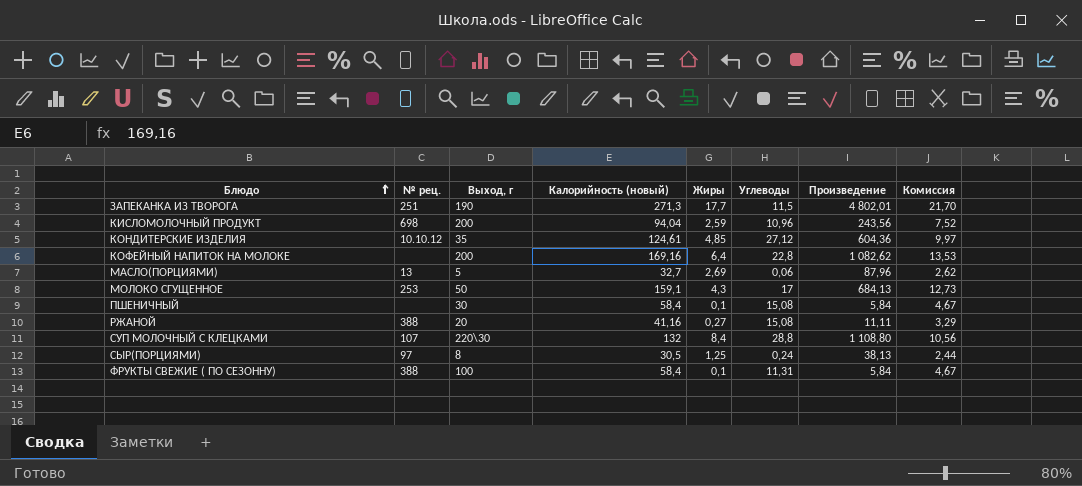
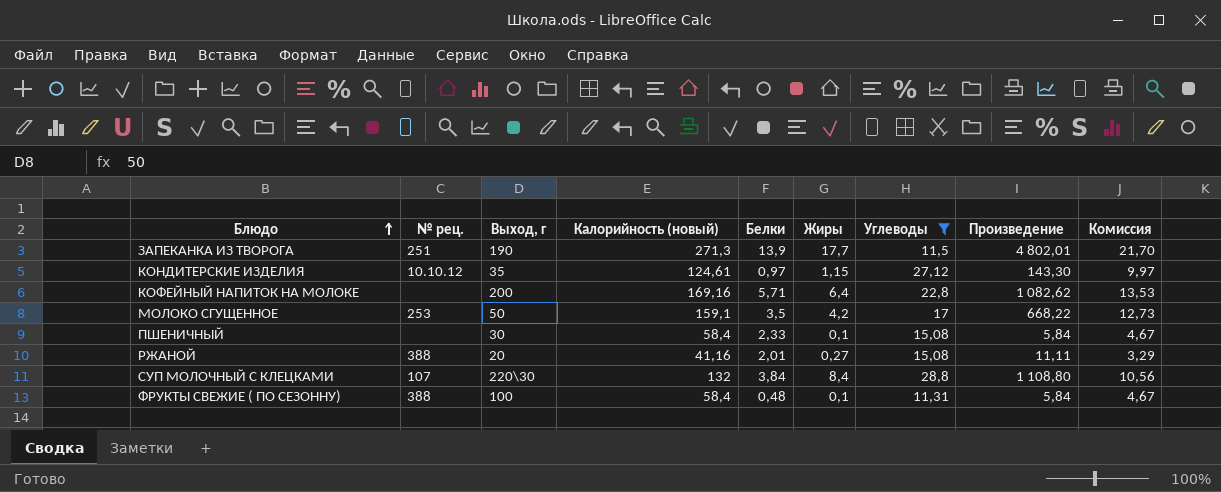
filter: none -> Углеводы >= 11,31
column Белки | position: none -> 5
КОНДИТЕРСКИЕ ИЗДЕЛИЯ | Жиры: 4,85 -> 1,15
КОНДИТЕРСКИЕ ИЗДЕЛИЯ | Произведение: 604,36 -> 143,30
МОЛОКО СГУЩЕННОЕ | Жиры: 4,3 -> 4,2
МОЛОКО СГУЩЕННОЕ | Произведение: 684,13 -> 668,22

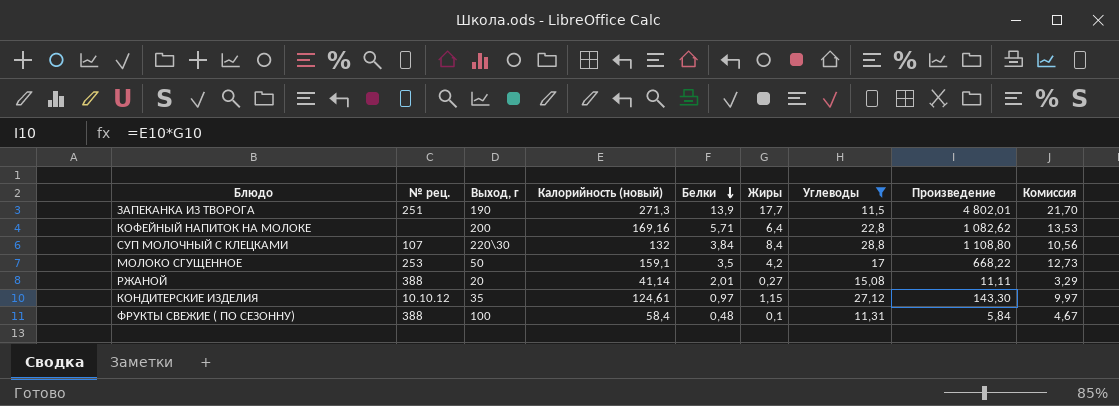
row order: Блюдо ascending -> Белки descending
row ПШЕНИЧНЫЙ: none | 30 | 58,4 | 2,33 | 0,1 | 15,08 | 5,84 | 4,67 -> none
РЖАНОЙ | Калорийность (новый): 41,16 -> 41,14

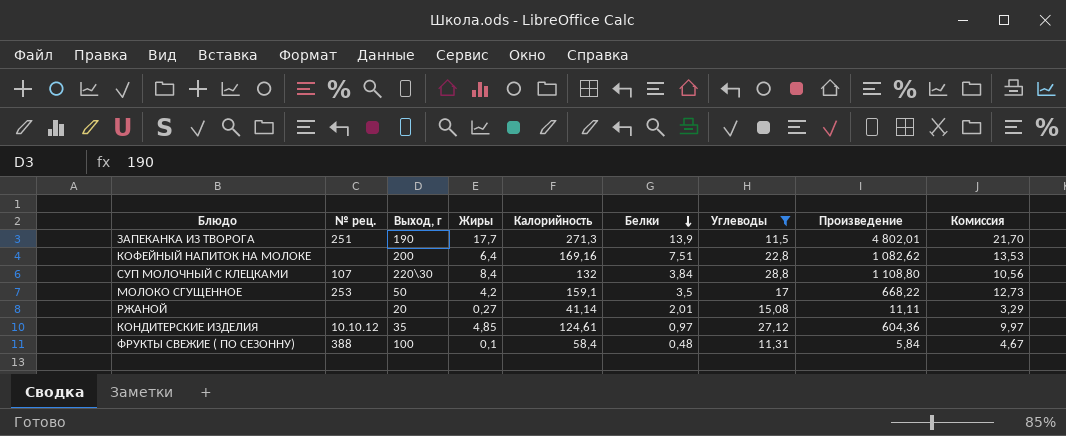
column Жиры | position: 6 -> 4
column name: Калорийность (новый) -> Калорийность
КОФЕЙНЫЙ НАПИТОК НА МОЛОКЕ | Белки: 5,71 -> 7,51
РЖАНОЙ | № рец.: 388 -> none
КОНДИТЕРСКИЕ ИЗДЕЛИЯ | Жиры: 1,15 -> 4,85
КОНДИТЕРСКИЕ ИЗДЕЛИЯ | Произведение: 143,30 -> 604,36

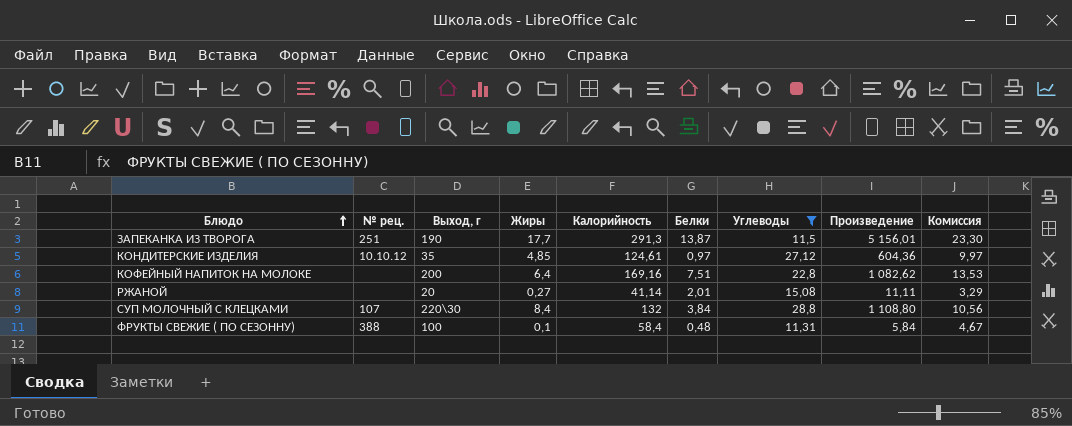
row order: Белки descending -> Блюдо ascending
row МОЛОКО СГУЩЕННОЕ: 253 | 50 | 4,2 | 159,1 | 3,5 | 17 | 668,22 | 12,73 -> none
ЗАПЕКАНКА ИЗ ТВОРОГА | Калорийность: 271,3 -> 291,3
ЗАПЕКАНКА ИЗ ТВОРОГА | Белки: 13,9 -> 13,87
ЗАПЕКАНКА ИЗ ТВОРОГА | Произведение: 4 802,01 -> 5 156,01
ЗАПЕКАНКА ИЗ ТВОРОГА | Комиссия: 21,70 -> 23,30

